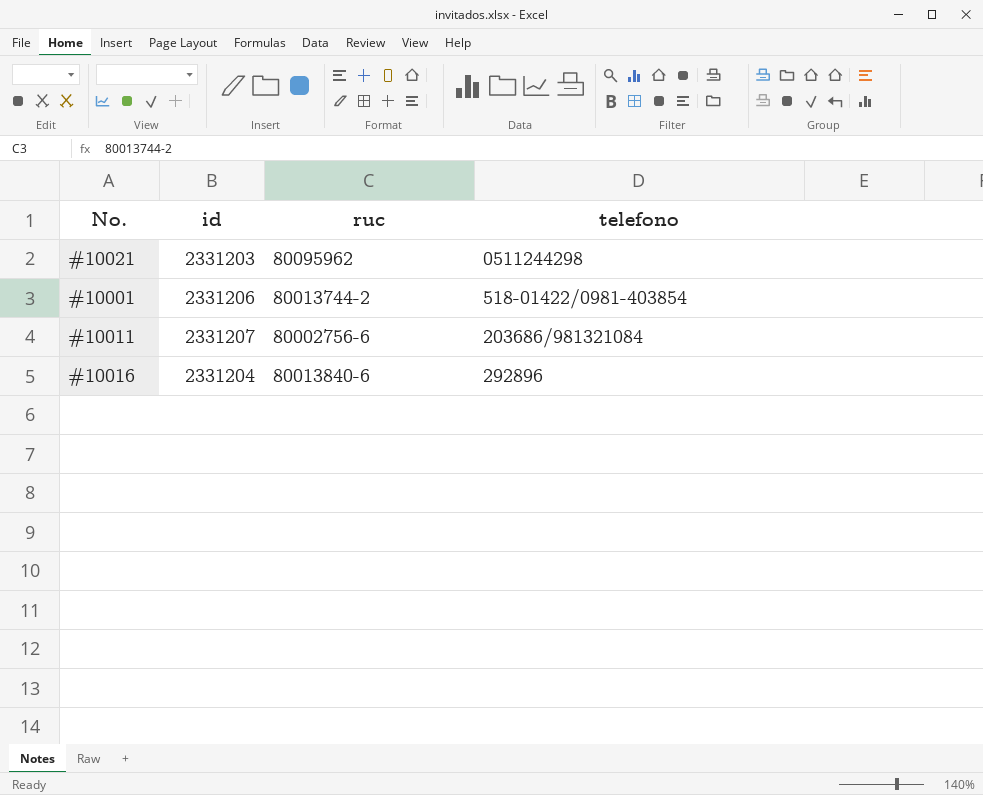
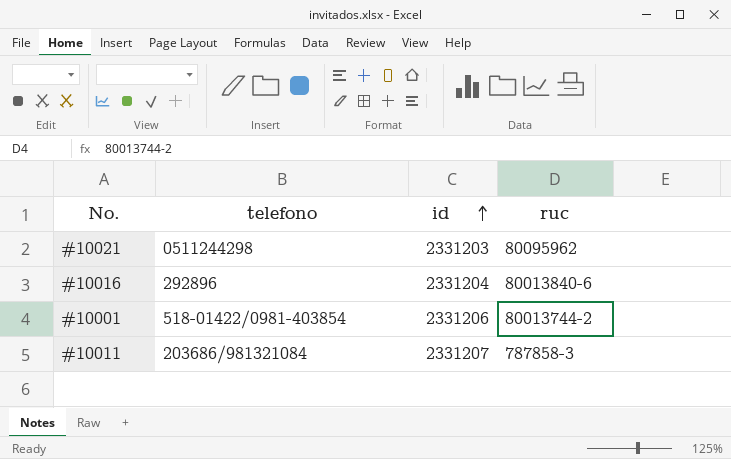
row order: none -> id ascending
column telefono | position: 4 -> 2
#10011 | ruc: 80002756-6 -> 787858-3

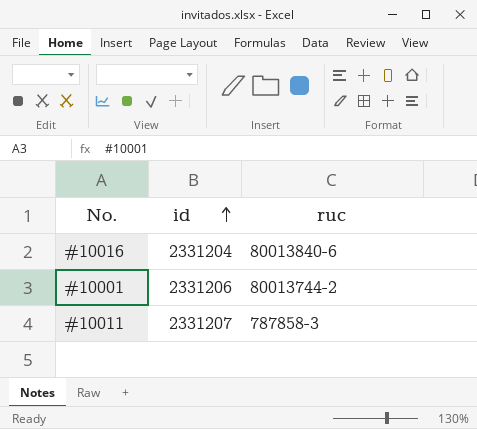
column telefono | position: 2 -> none
row #10021: 0511244298 | 2331203 | 80095962 -> none

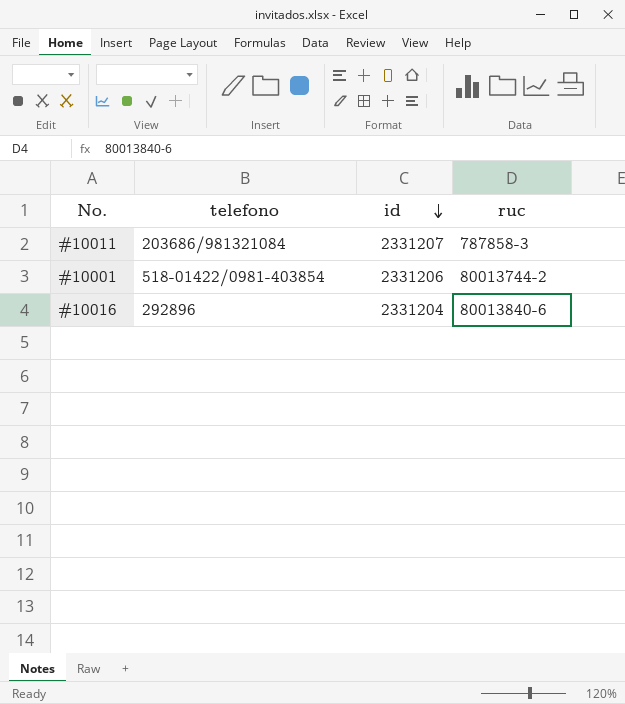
row order: id ascending -> id descending
column telefono | position: none -> 2

